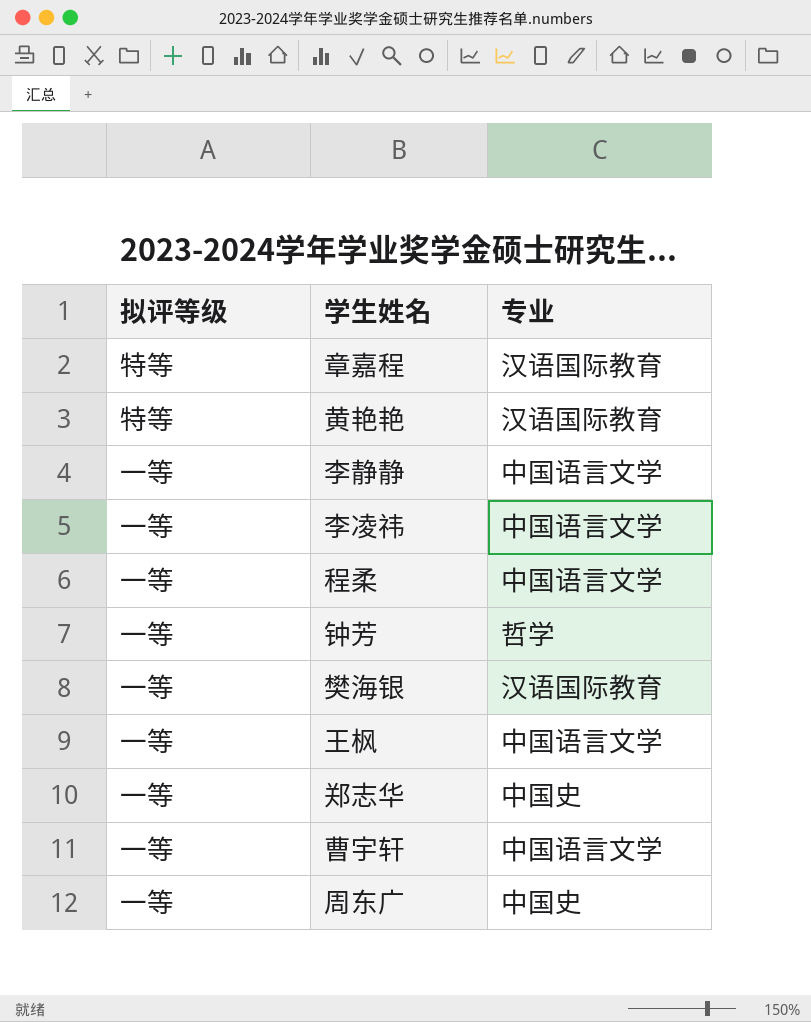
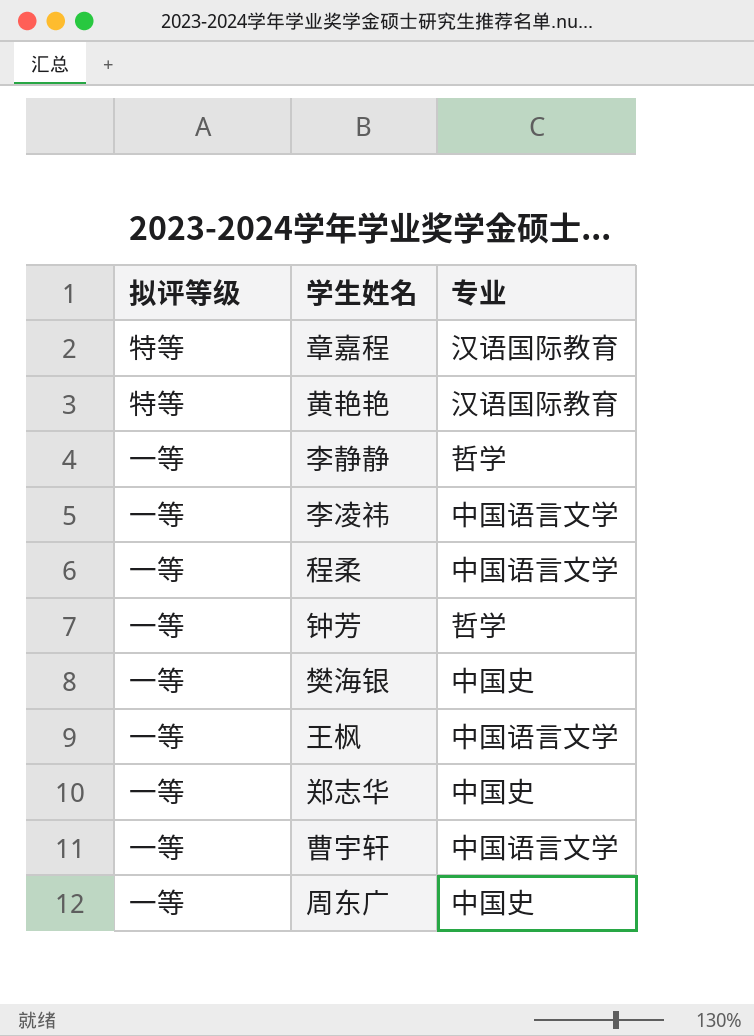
李静静 | 专业: 中国语言文学 -> 哲学
樊海银 | 专业: 汉语国际教育 -> 中国史

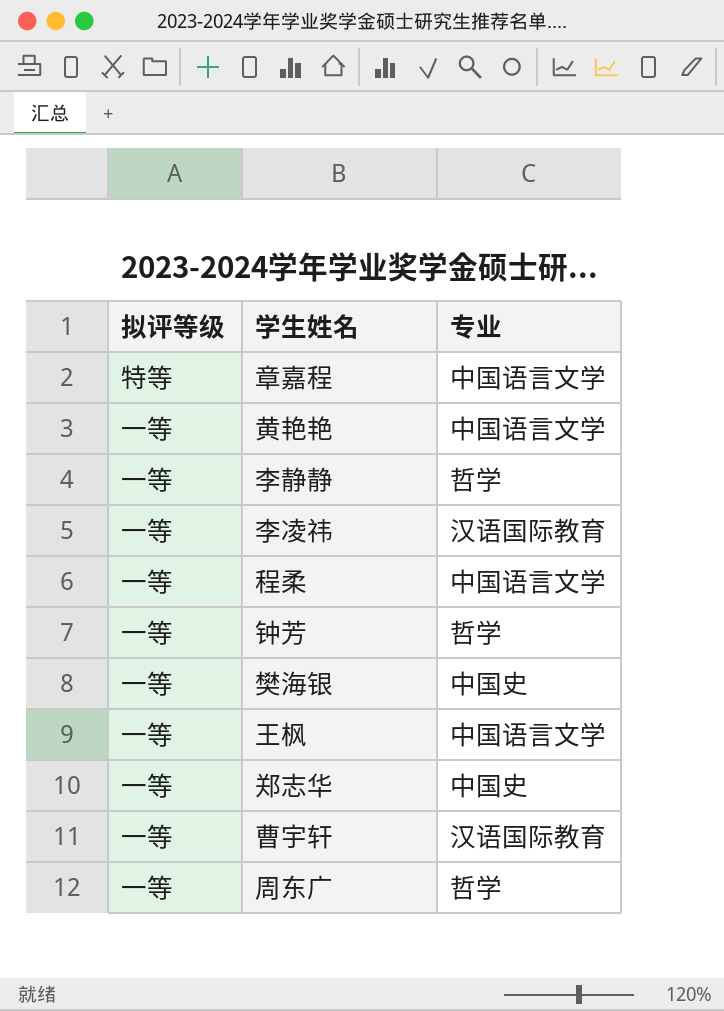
章嘉程 | 专业: 汉语国际教育 -> 中国语言文学
黄艳艳 | 拟评等级: 特等 -> 一等
黄艳艳 | 专业: 汉语国际教育 -> 中国语言文学
李凌祎 | 专业: 中国语言文学 -> 汉语国际教育
曹宇轩 | 专业: 中国语言文学 -> 汉语国际教育
周东广 | 专业: 中国史 -> 哲学

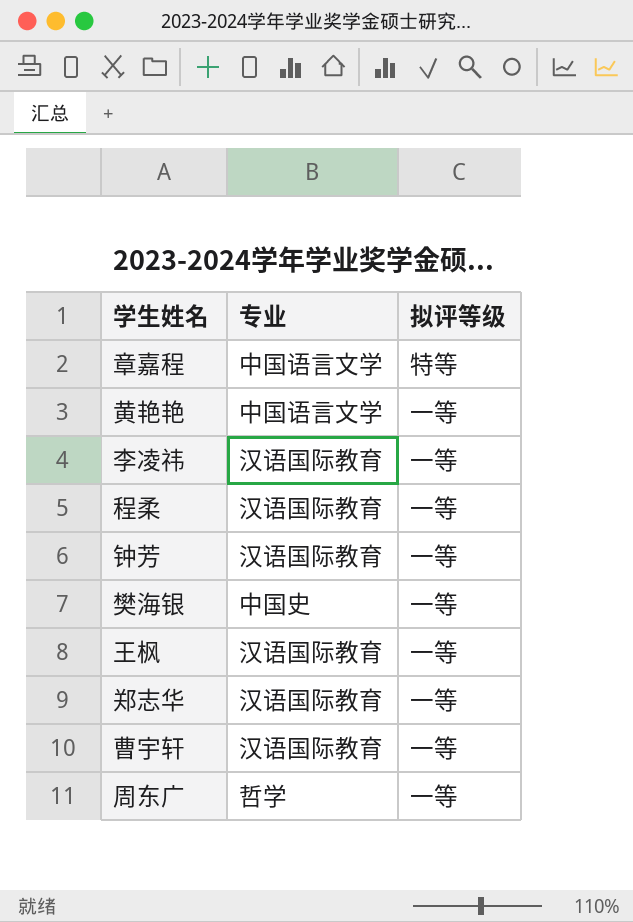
column 拟评等级 | position: 1 -> 3
row 李静静: 一等 | 哲学 -> none
程柔 | 专业: 中国语言文学 -> 汉语国际教育
钟芳 | 专业: 哲学 -> 汉语国际教育
王枫 | 专业: 中国语言文学 -> 汉语国际教育
郑志华 | 专业: 中国史 -> 汉语国际教育

